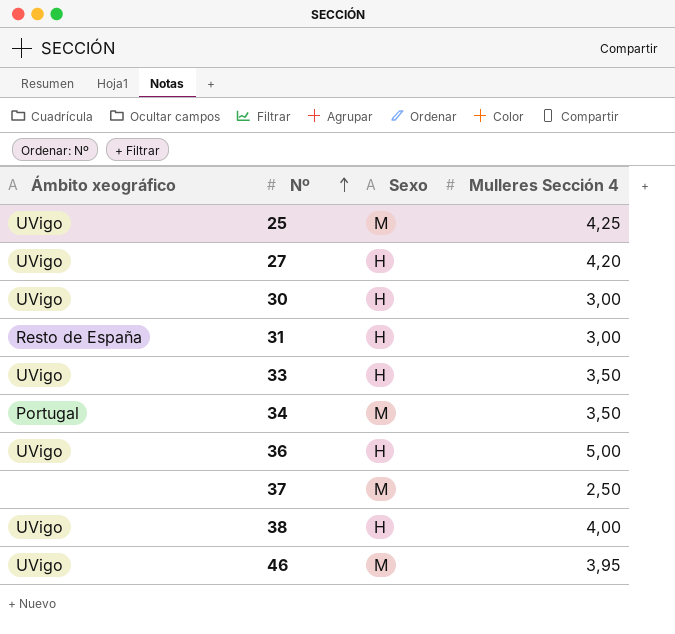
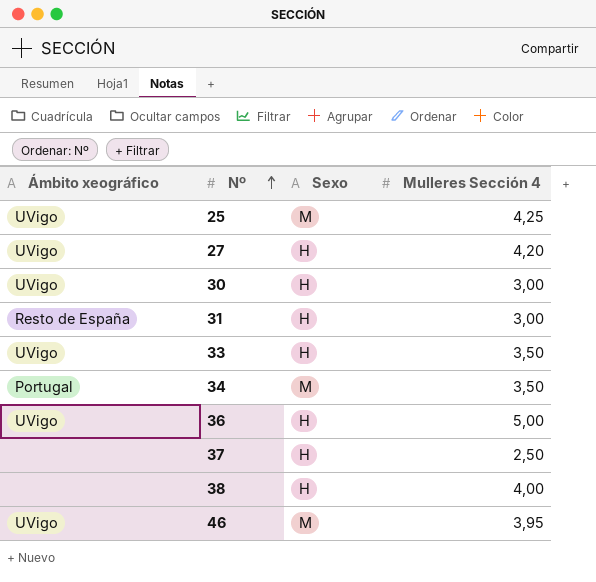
37 | Sexo: M -> H
38 | Ámbito xeográfico: UVigo -> none

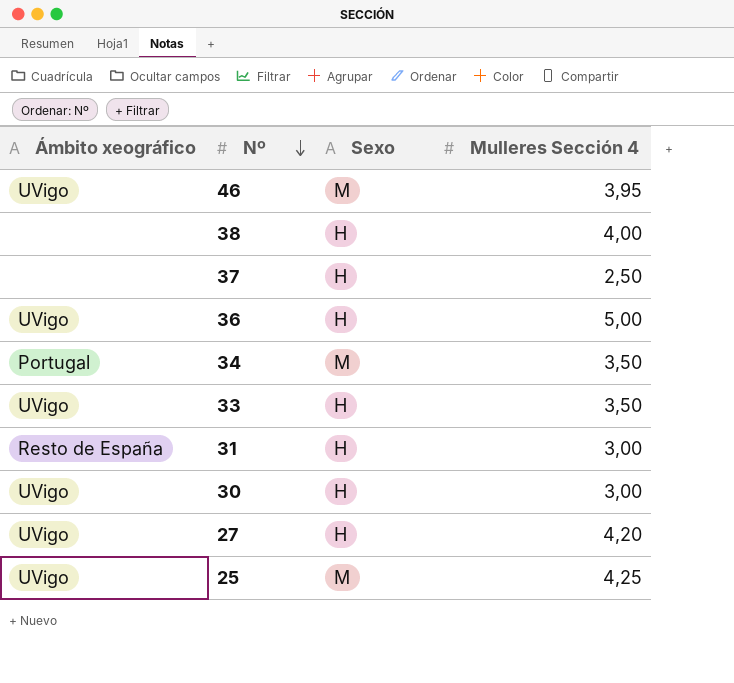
row order: Nº ascending -> Nº descending

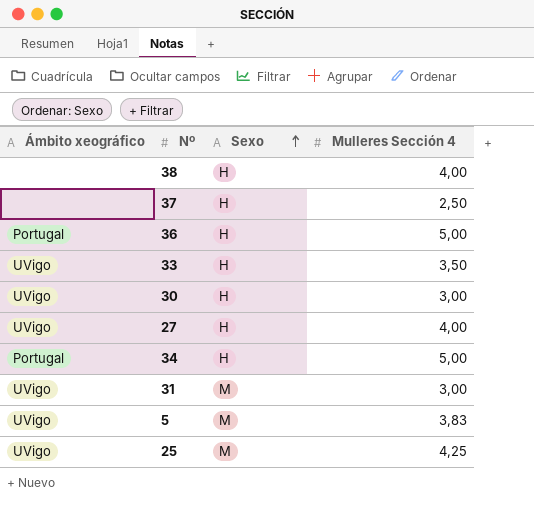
row order: Nº descending -> Sexo ascending
row 46: UVigo | M | 3,95 -> none
36 | Ámbito xeográfico: UVigo -> Portugal
27 | Mulleres Sección 4: 4,20 -> 4,00
34 | Sexo: M -> H
34 | Mulleres Sección 4: 3,50 -> 5,00
31 | Ámbito xeográfico: Resto de España -> UVigo
31 | Sexo: H -> M
row 5: none -> UVigo | M | 3,83

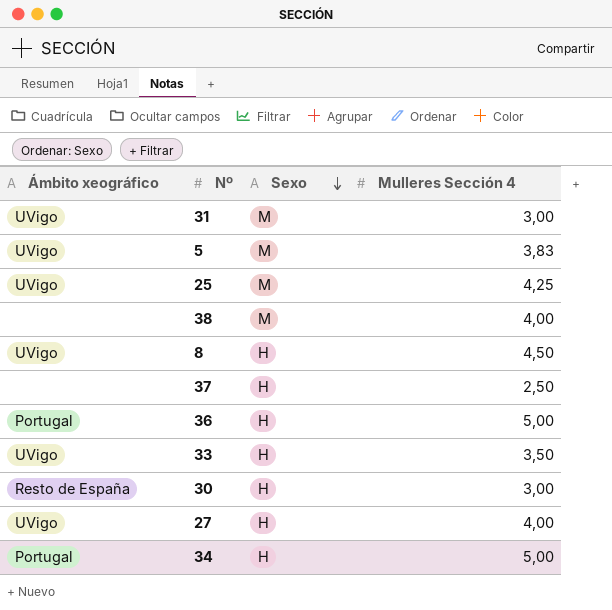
row order: Sexo ascending -> Sexo descending
38 | Sexo: H -> M
row 8: none -> UVigo | H | 4,50
30 | Ámbito xeográfico: UVigo -> Resto de España

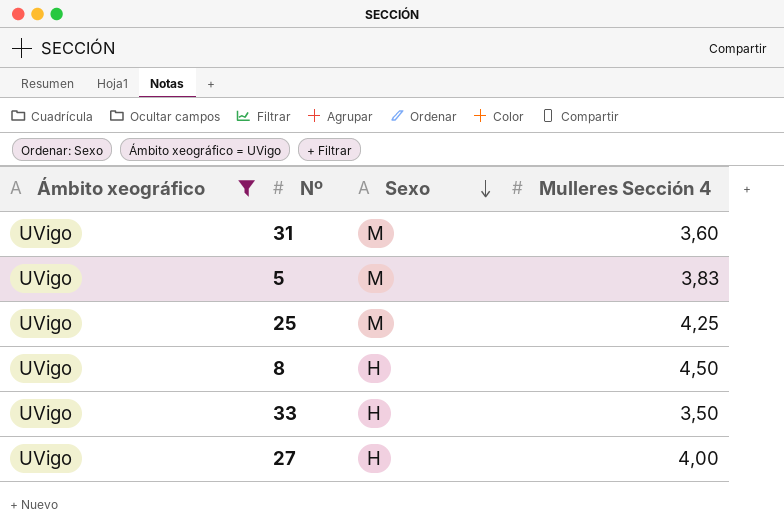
filter: none -> Ámbito xeográfico = UVigo
31 | Mulleres Sección 4: 3,00 -> 3,60

